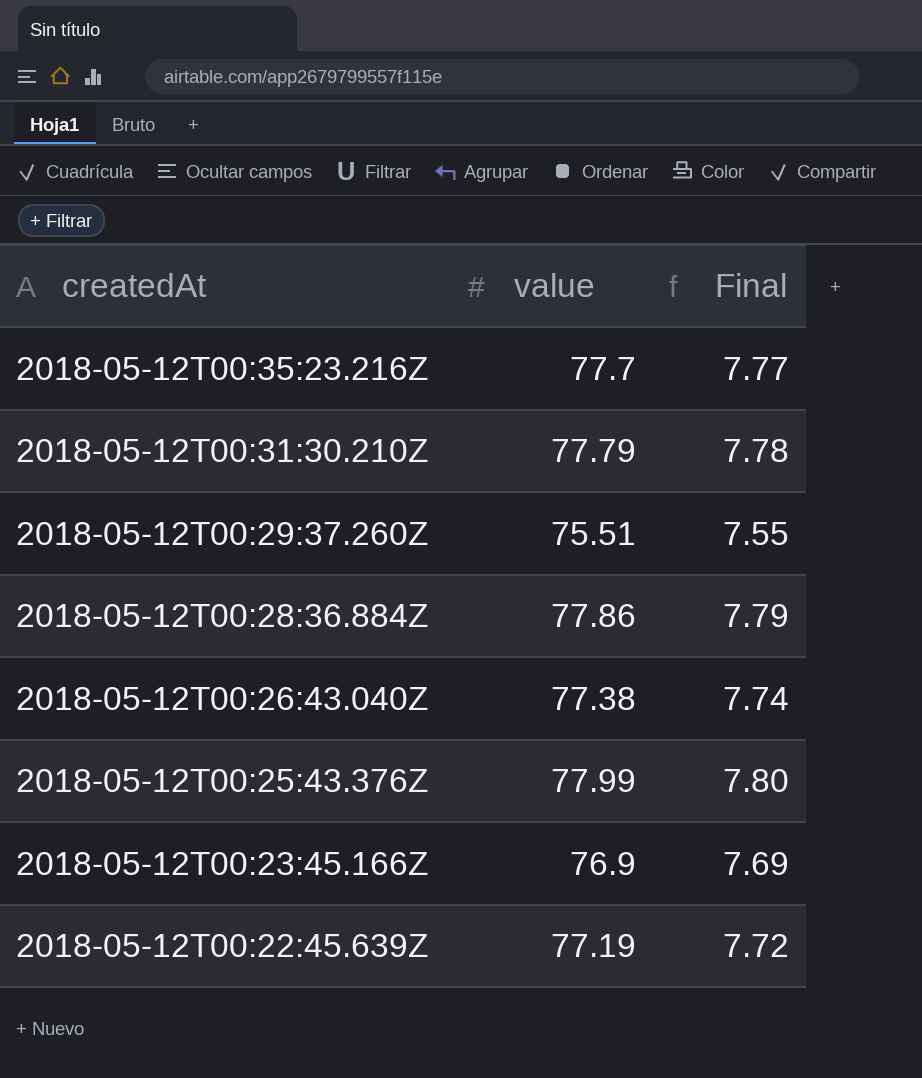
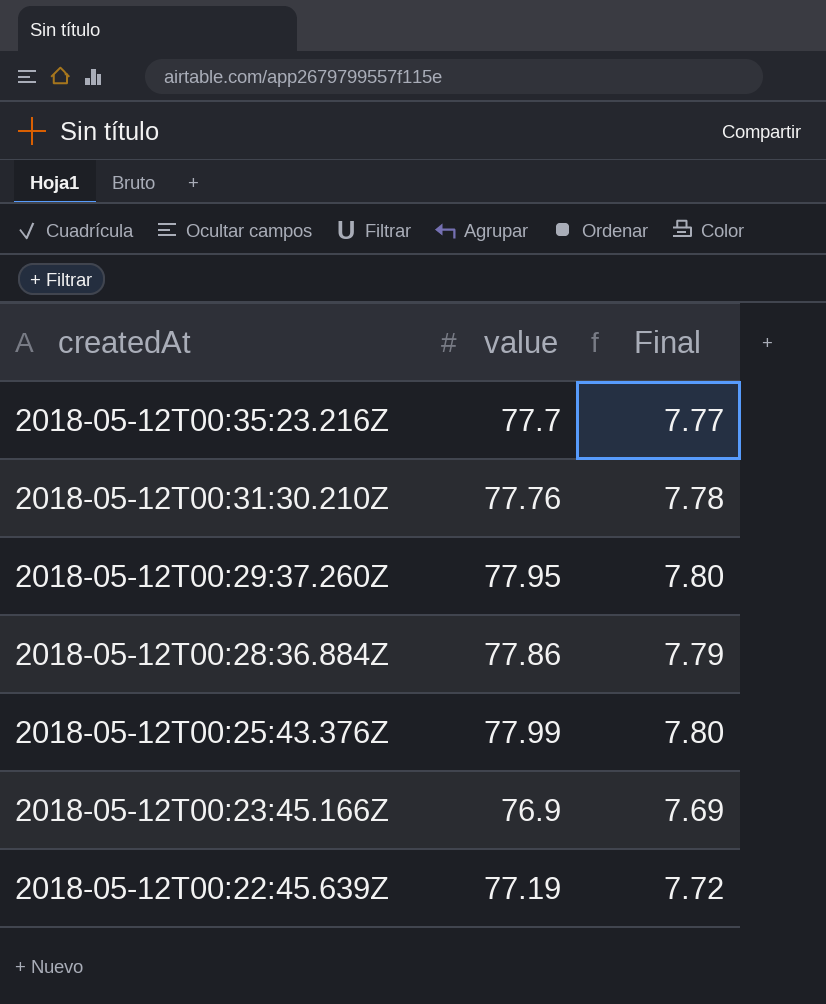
row 2018-05-12T00:26:43.040Z: 77.38 | 7.74 -> none
2018-05-12T00:31:30.210Z | value: 77.79 -> 77.76
2018-05-12T00:29:37.260Z | value: 75.51 -> 77.95
2018-05-12T00:29:37.260Z | Final: 7.55 -> 7.80

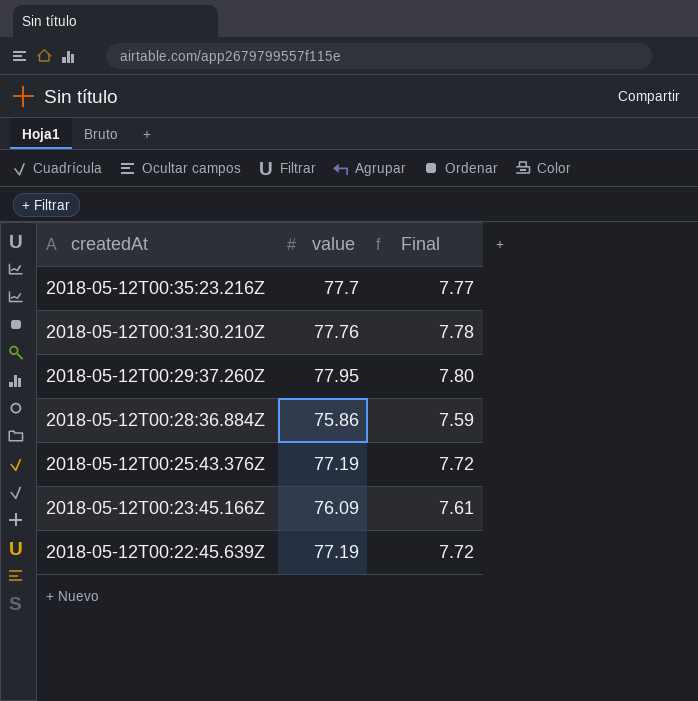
2018-05-12T00:28:36.884Z | value: 77.86 -> 75.86
2018-05-12T00:28:36.884Z | Final: 7.79 -> 7.59
2018-05-12T00:25:43.376Z | value: 77.99 -> 77.19
2018-05-12T00:25:43.376Z | Final: 7.80 -> 7.72
2018-05-12T00:23:45.166Z | value: 76.9 -> 76.09
2018-05-12T00:23:45.166Z | Final: 7.69 -> 7.61

